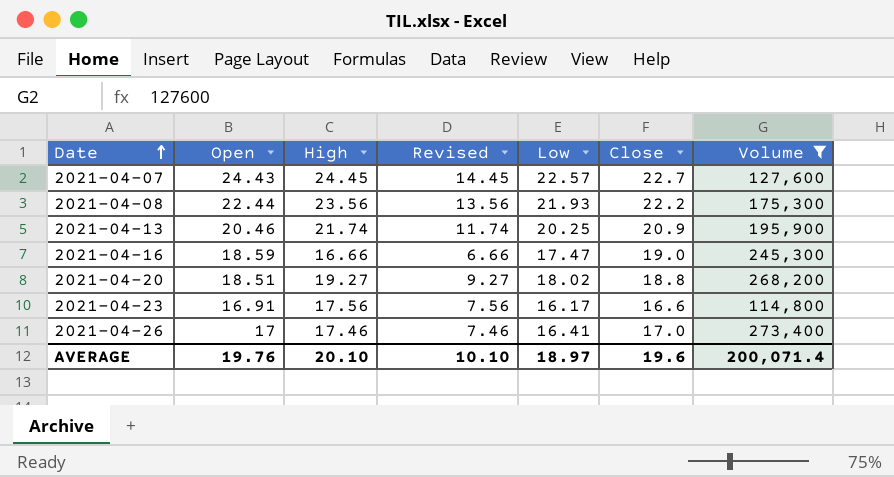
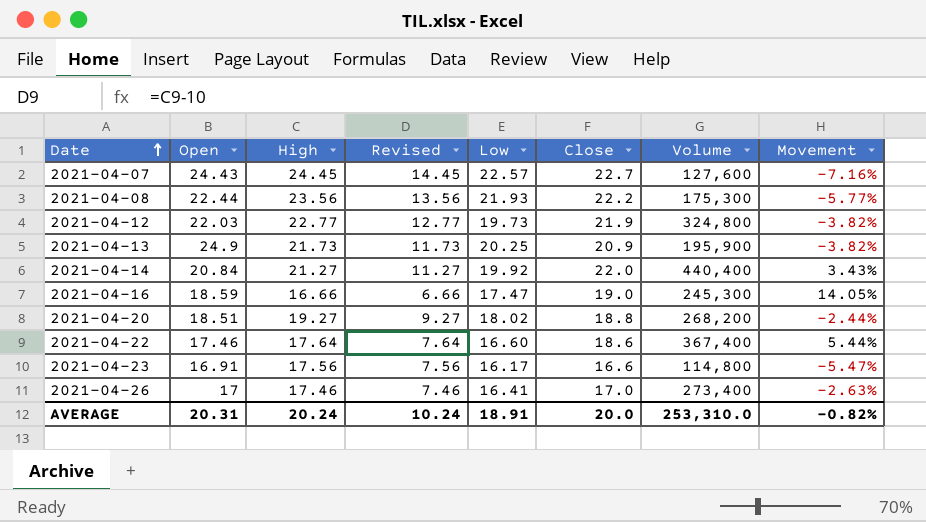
filter: Volume <= 273,400 -> none
column Movement | formula: none -> ([Close] - [High]) / [High]
2021-04-13 | Open: 20.46 -> 24.9
2021-04-13 | High: 21.74 -> 21.73
2021-04-13 | Revised: 11.74 -> 11.73
AVERAGE | Open: 19.76 -> 20.31
AVERAGE | High: 20.10 -> 20.24
AVERAGE | Revised: 10.10 -> 10.24
AVERAGE | Low: 18.97 -> 18.91
AVERAGE | Close: 19.6 -> 20.0
AVERAGE | Volume: 200,071.4 -> 253,310.0

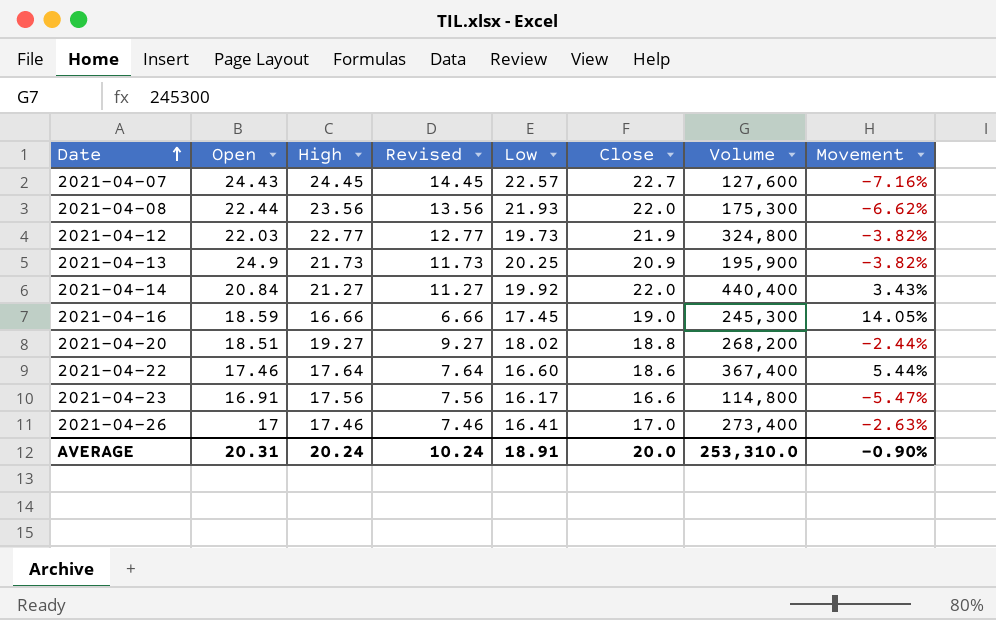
2021-04-08 | Close: 22.2 -> 22.0
2021-04-08 | Movement: -5.77% -> -6.62%
2021-04-16 | Low: 17.47 -> 17.45
AVERAGE | Movement: -0.82% -> -0.90%

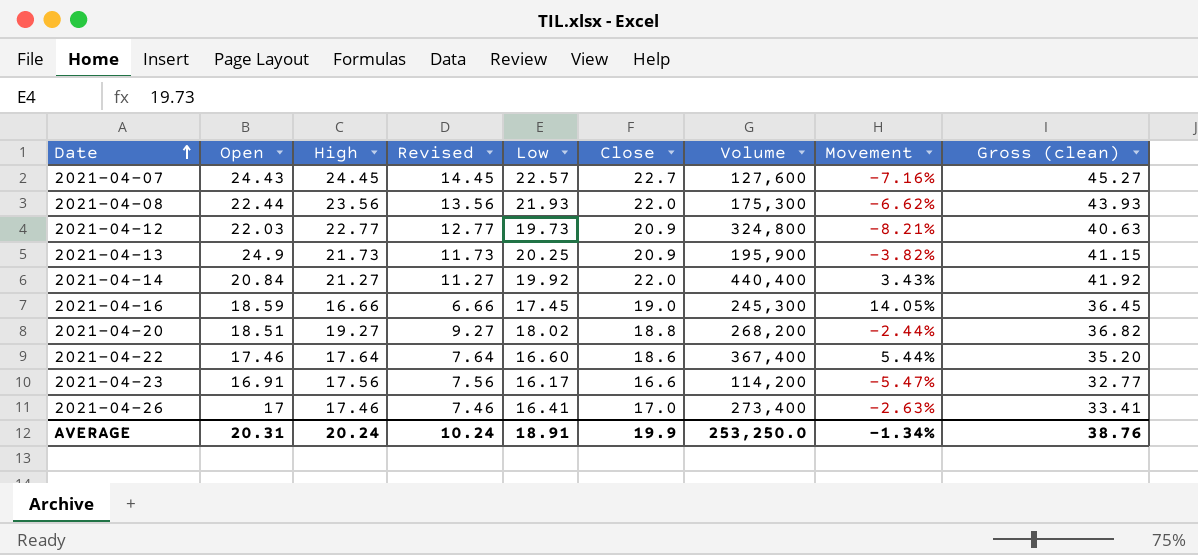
column Gross (clean) | formula: none -> [Low] + [Close]
2021-04-12 | Close: 21.9 -> 20.9
2021-04-12 | Movement: -3.82% -> -8.21%
2021-04-23 | Volume: 114,800 -> 114,200
AVERAGE | Close: 20.0 -> 19.9
AVERAGE | Volume: 253,310.0 -> 253,250.0
AVERAGE | Movement: -0.90% -> -1.34%

